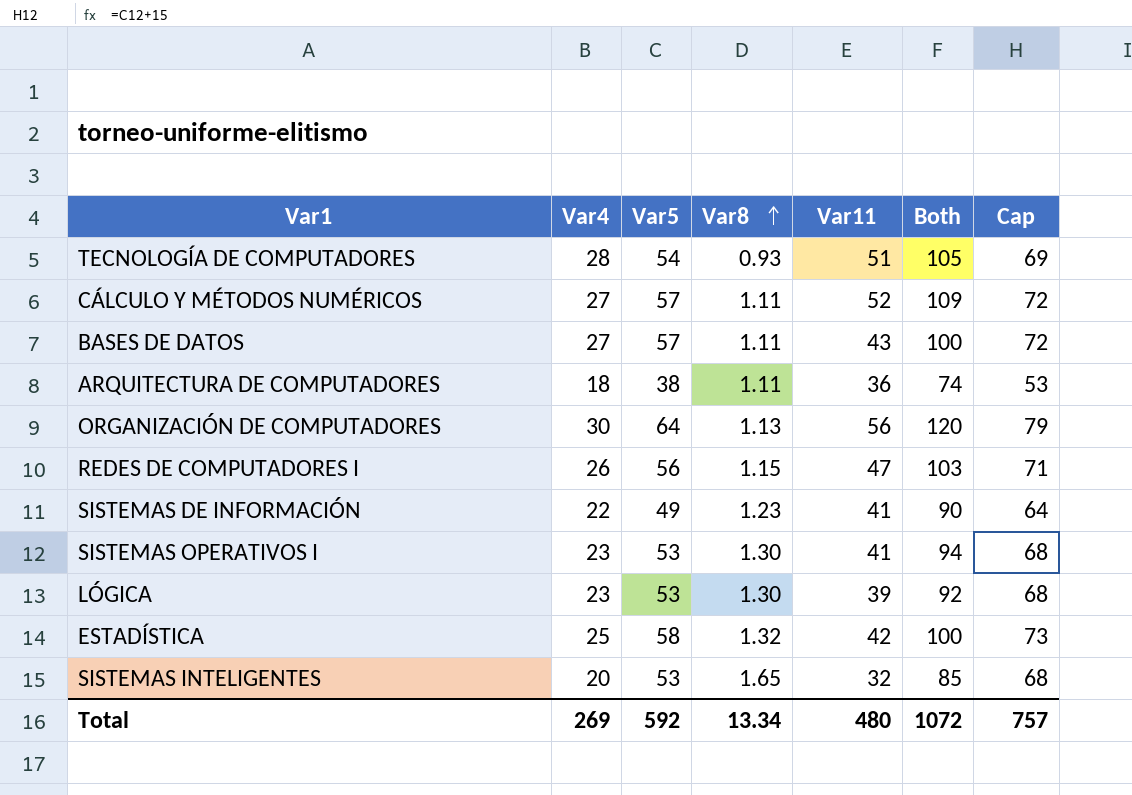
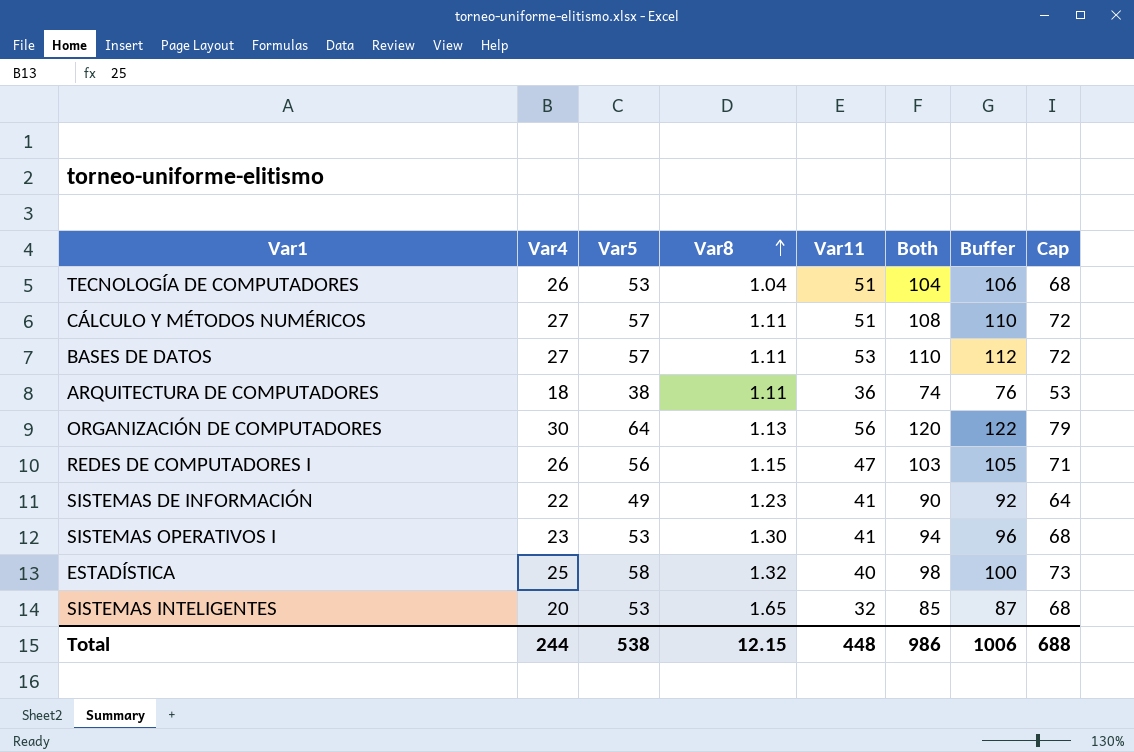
column Buffer | formula: none -> [Both] + 2
row LÓGICA: 23 | 53 | 1.30 | 39 | 92 | 68 -> none
TECNOLOGÍA DE COMPUTADORES | Var4: 28 -> 26
TECNOLOGÍA DE COMPUTADORES | Var5: 54 -> 53
TECNOLOGÍA DE COMPUTADORES | Var8: 0.93 -> 1.04
TECNOLOGÍA DE COMPUTADORES | Both: 105 -> 104
TECNOLOGÍA DE COMPUTADORES | Cap: 69 -> 68
CÁLCULO Y MÉTODOS NUMÉRICOS | Var11: 52 -> 51
CÁLCULO Y MÉTODOS NUMÉRICOS | Both: 109 -> 108
BASES DE DATOS | Var11: 43 -> 53
BASES DE DATOS | Both: 100 -> 110
ESTADÍSTICA | Var11: 42 -> 40
ESTADÍSTICA | Both: 100 -> 98
Total | Var4: 269 -> 244
Total | Var5: 592 -> 538
Total | Var8: 13.34 -> 12.15
Total | Var11: 480 -> 448
Total | Both: 1072 -> 986
Total | Cap: 757 -> 688

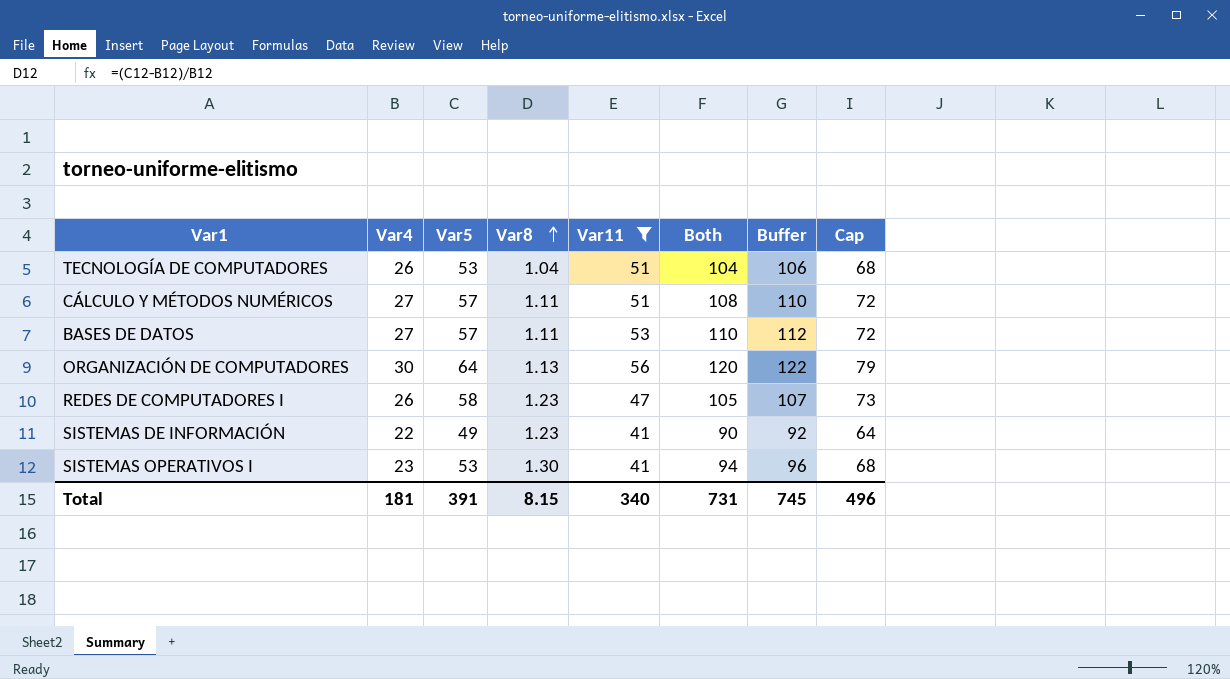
filter: none -> Var11 >= 41
REDES DE COMPUTADORES I | Var5: 56 -> 58
REDES DE COMPUTADORES I | Var8: 1.15 -> 1.23
REDES DE COMPUTADORES I | Both: 103 -> 105
REDES DE COMPUTADORES I | Buffer: 105 -> 107
REDES DE COMPUTADORES I | Cap: 71 -> 73
Total | Var4: 244 -> 181
Total | Var5: 538 -> 391
Total | Var8: 12.15 -> 8.15
Total | Var11: 448 -> 340
Total | Both: 986 -> 731
Total | Buffer: 1006 -> 745
Total | Cap: 688 -> 496

